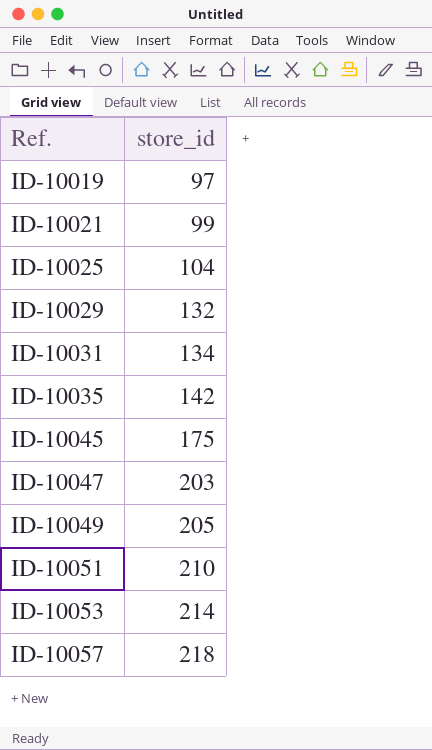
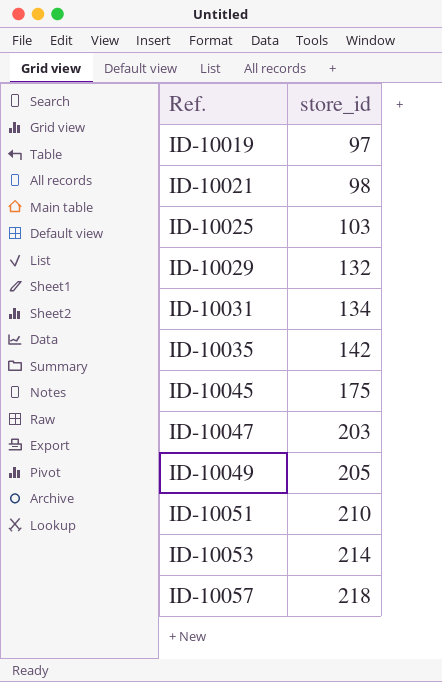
ID-10021 | store_id: 99 -> 98
ID-10025 | store_id: 104 -> 103

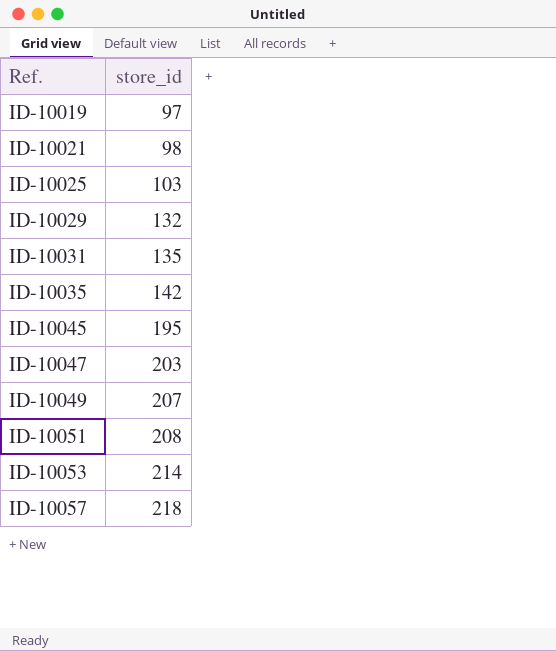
ID-10031 | store_id: 134 -> 135
ID-10045 | store_id: 175 -> 195
ID-10049 | store_id: 205 -> 207
ID-10051 | store_id: 210 -> 208

